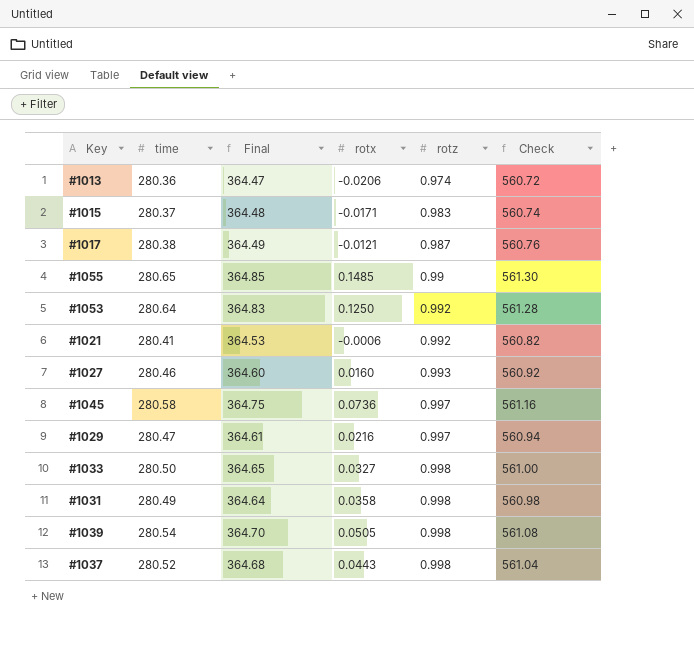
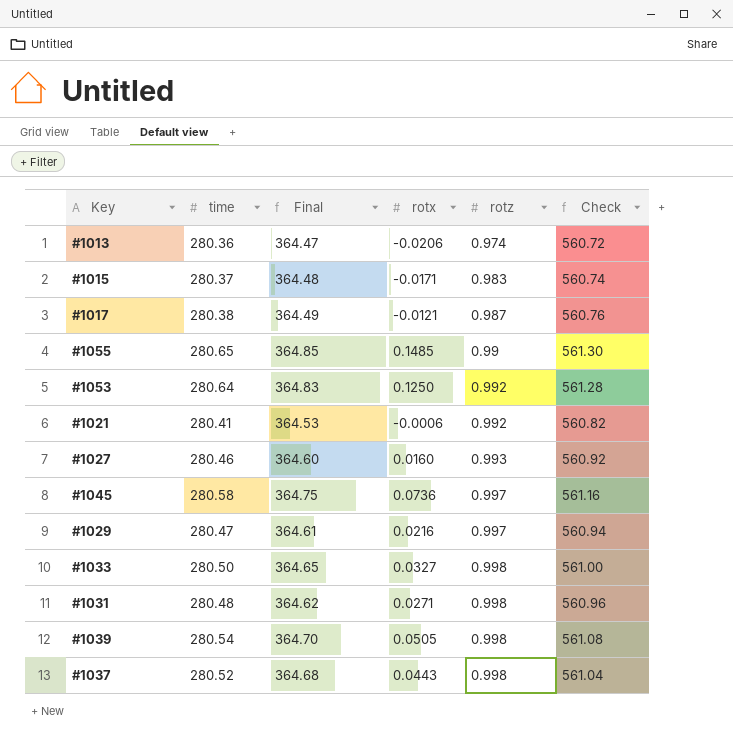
#1031 | time: 280.49 -> 280.48
#1031 | Final: 364.64 -> 364.62
#1031 | rotx: 0.0358 -> 0.0271
#1031 | Check: 560.98 -> 560.96

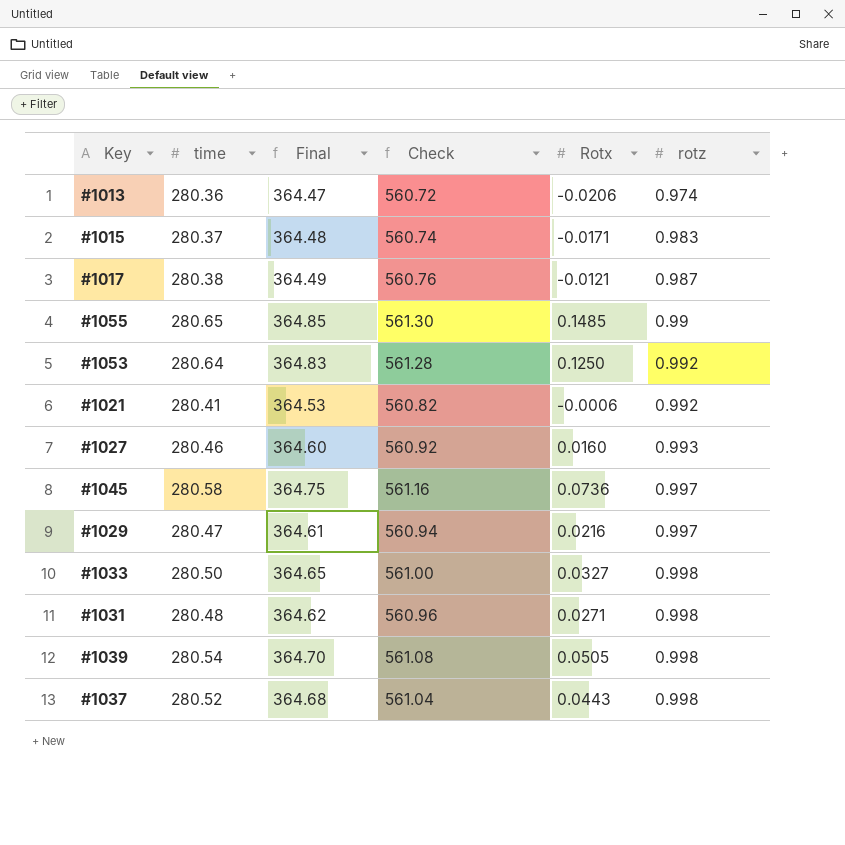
column Check | position: 6 -> 4
column name: rotx -> Rotx

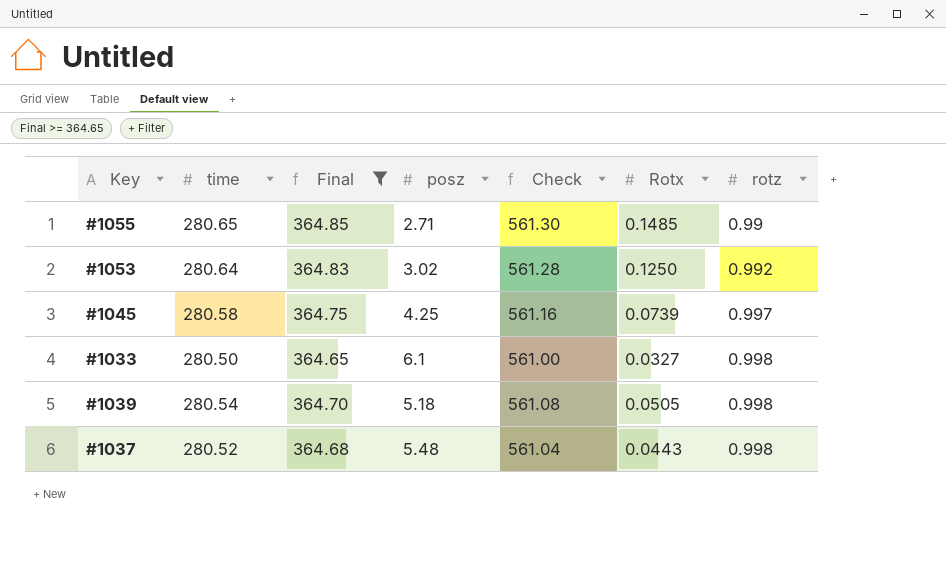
filter: none -> Final >= 364.65
column posz | position: none -> 4
#1045 | Rotx: 0.0736 -> 0.0739

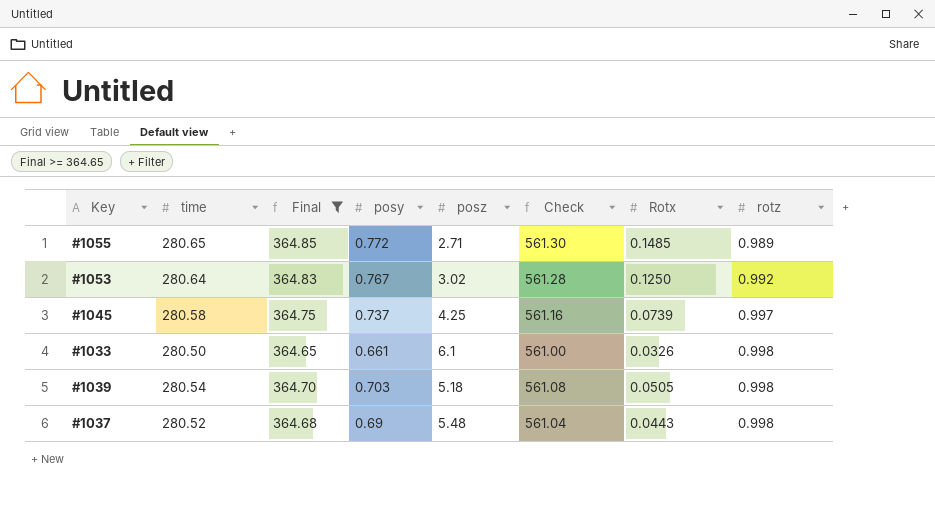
column posy | position: none -> 4
#1055 | rotz: 0.99 -> 0.989
#1033 | Rotx: 0.0327 -> 0.0326

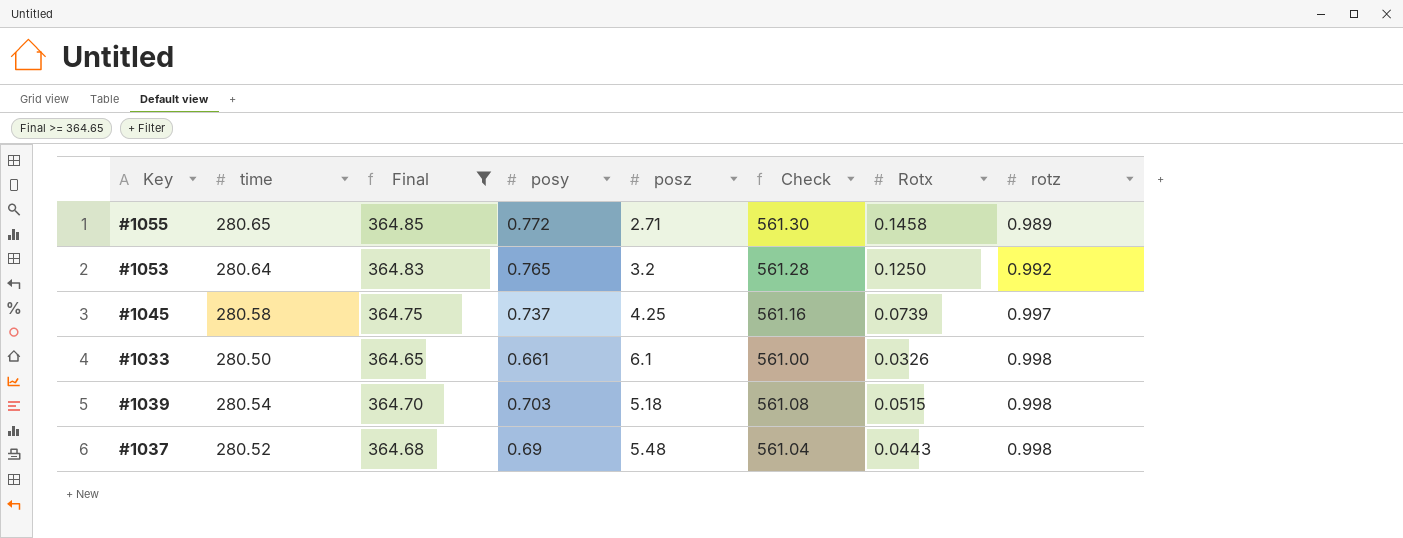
#1055 | Rotx: 0.1485 -> 0.1458
#1053 | posy: 0.767 -> 0.765
#1053 | posz: 3.02 -> 3.2
#1039 | Rotx: 0.0505 -> 0.0515

